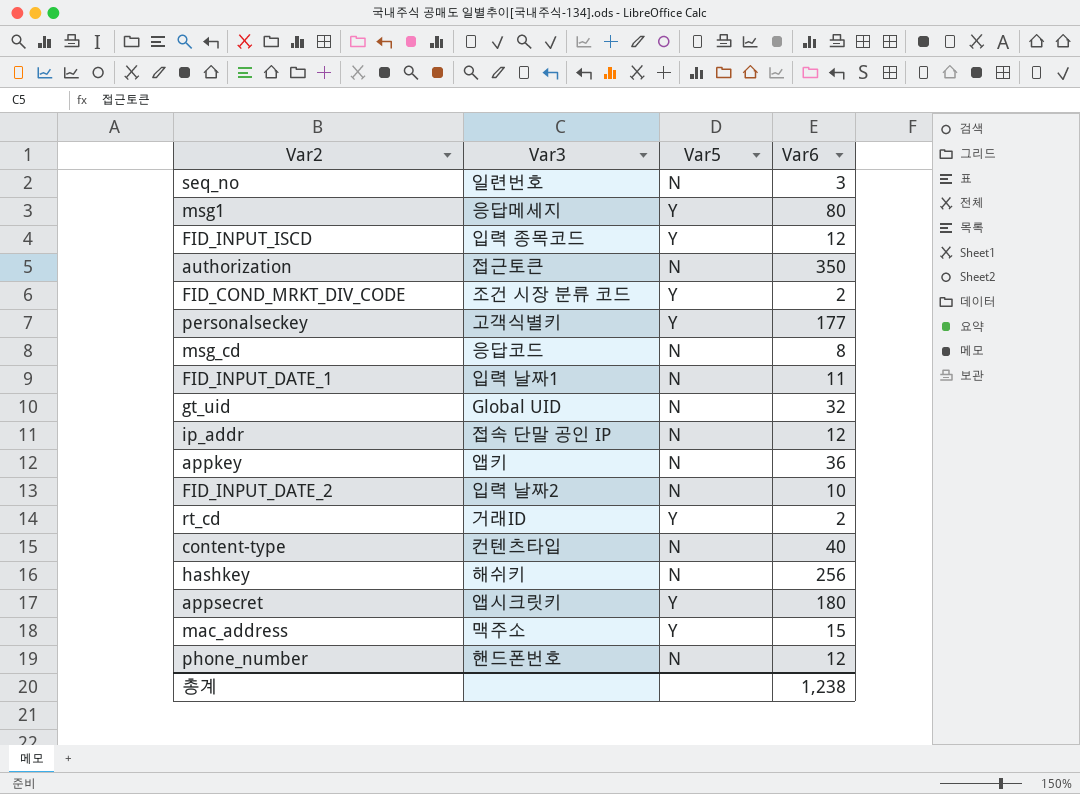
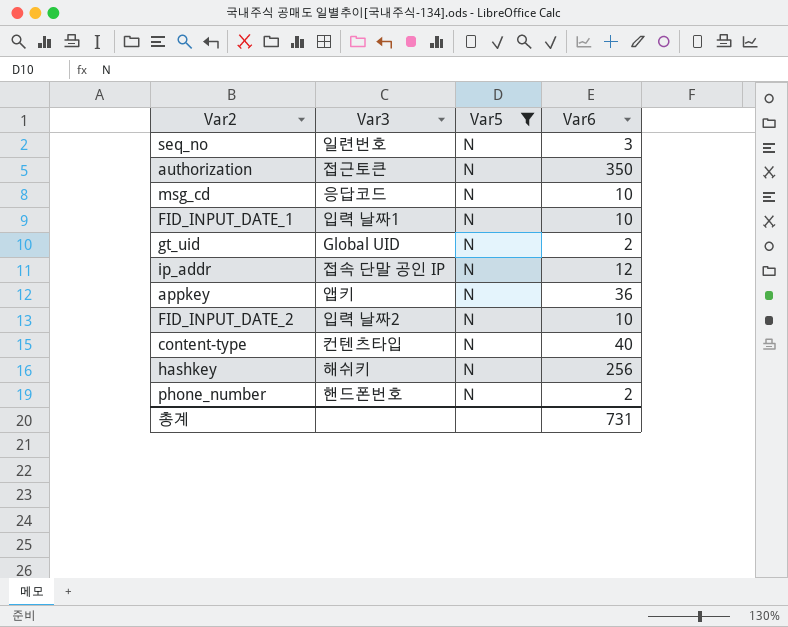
filter: none -> Var5 = N
msg_cd | Var6: 8 -> 10
FID_INPUT_DATE_1 | Var6: 11 -> 10
gt_uid | Var6: 32 -> 2
phone_number | Var6: 12 -> 2
총계 | Var6: 1,238 -> 731

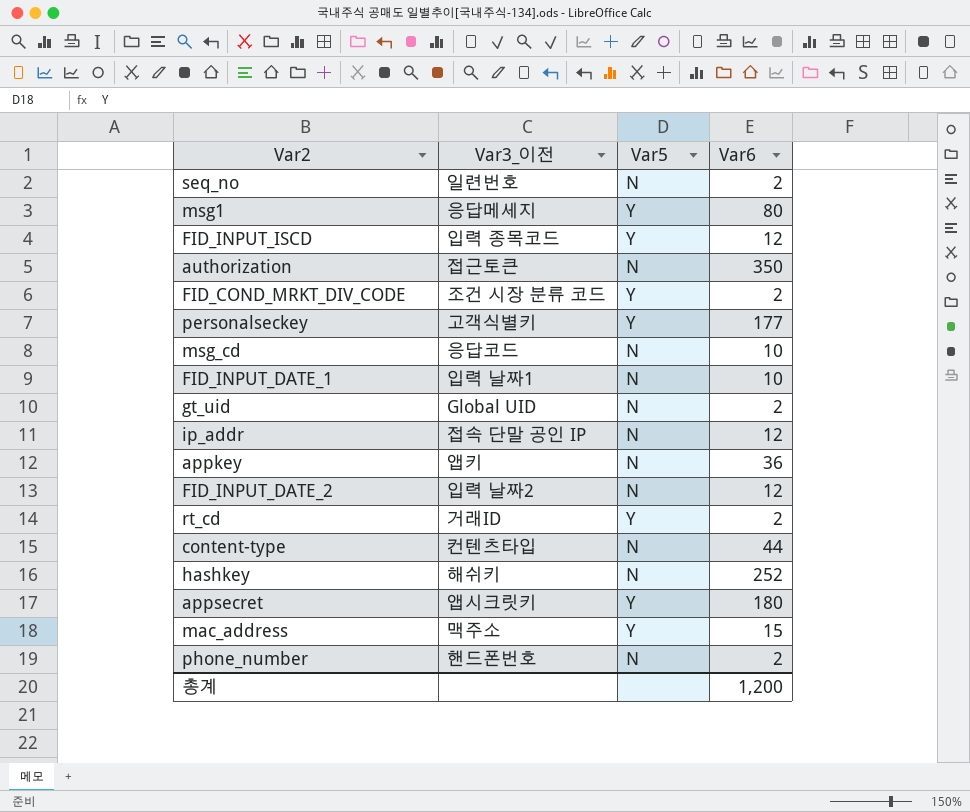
filter: Var5 = N -> none
column name: Var3 -> Var3_이전
seq_no | Var6: 3 -> 2
FID_INPUT_DATE_2 | Var6: 10 -> 12
content-type | Var6: 40 -> 44
hashkey | Var6: 256 -> 252
총계 | Var6: 731 -> 1,200

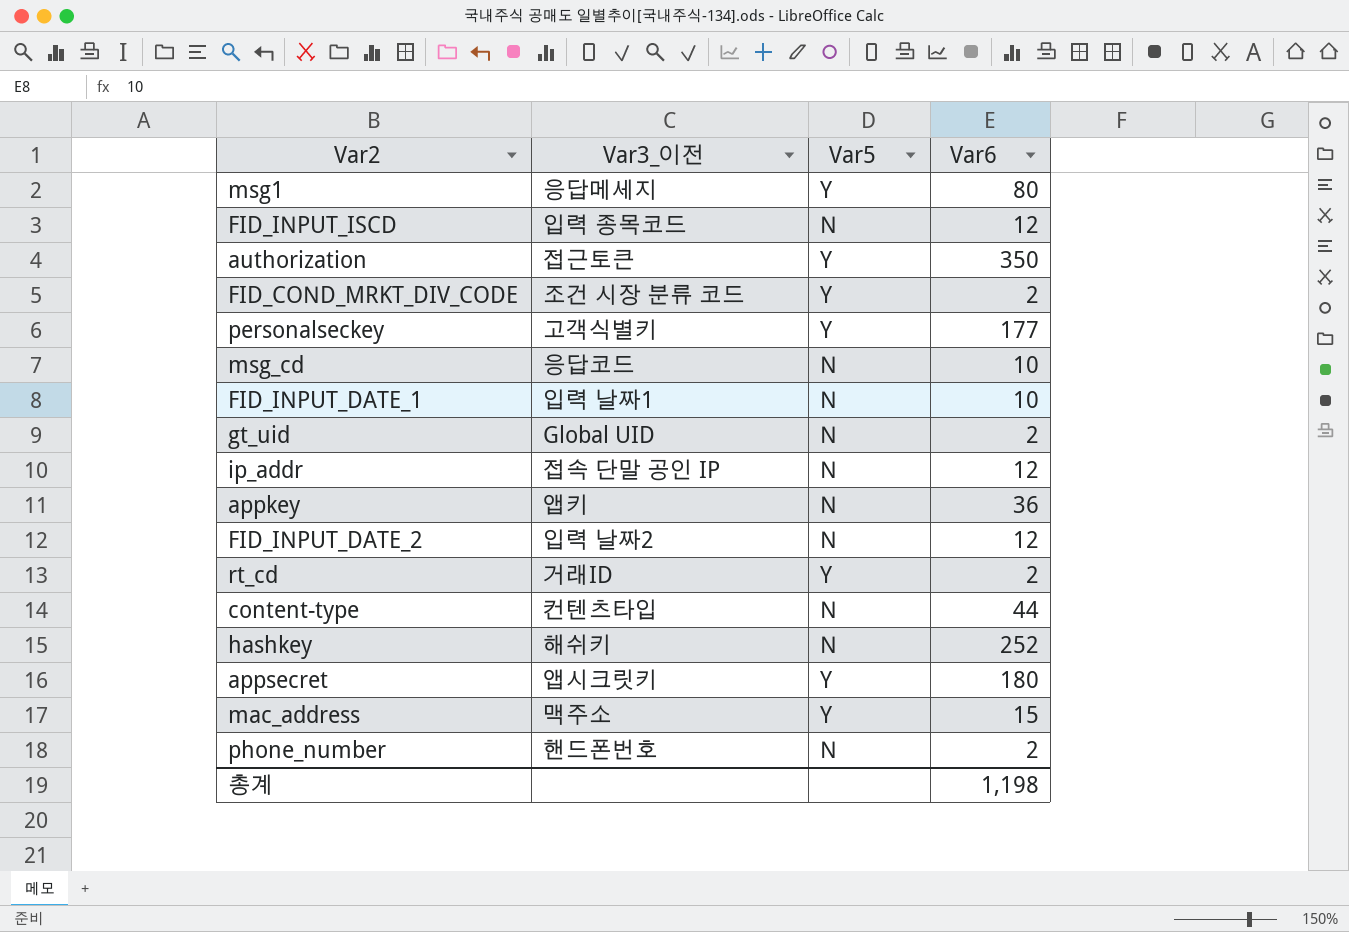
row seq_no: 일련번호 | N | 2 -> none
FID_INPUT_ISCD | Var5: Y -> N
authorization | Var5: N -> Y
총계 | Var6: 1,200 -> 1,198

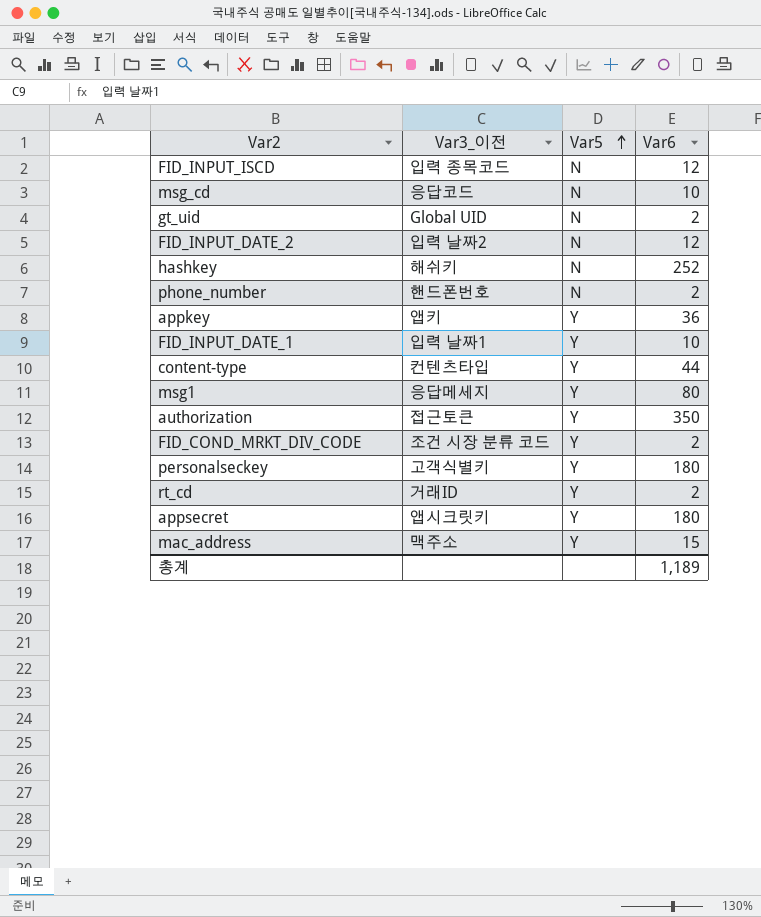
row order: none -> Var5 ascending
row ip_addr: 접속 단말 공인 IP | N | 12 -> none
appkey | Var5: N -> Y
FID_INPUT_DATE_1 | Var5: N -> Y
content-type | Var5: N -> Y
personalseckey | Var6: 177 -> 180
총계 | Var6: 1,198 -> 1,189

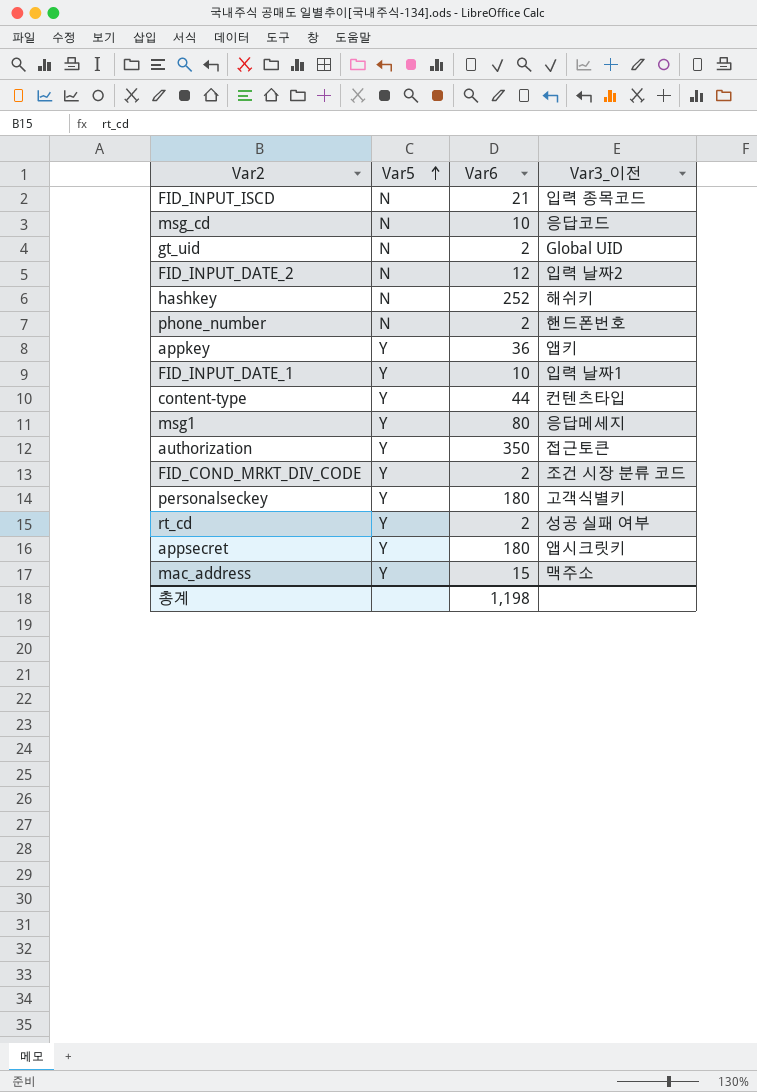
column Var3_이전 | position: 2 -> 4
FID_INPUT_ISCD | Var6: 12 -> 21
rt_cd | Var3_이전: 거래ID -> 성공 실패 여부
총계 | Var6: 1,189 -> 1,198

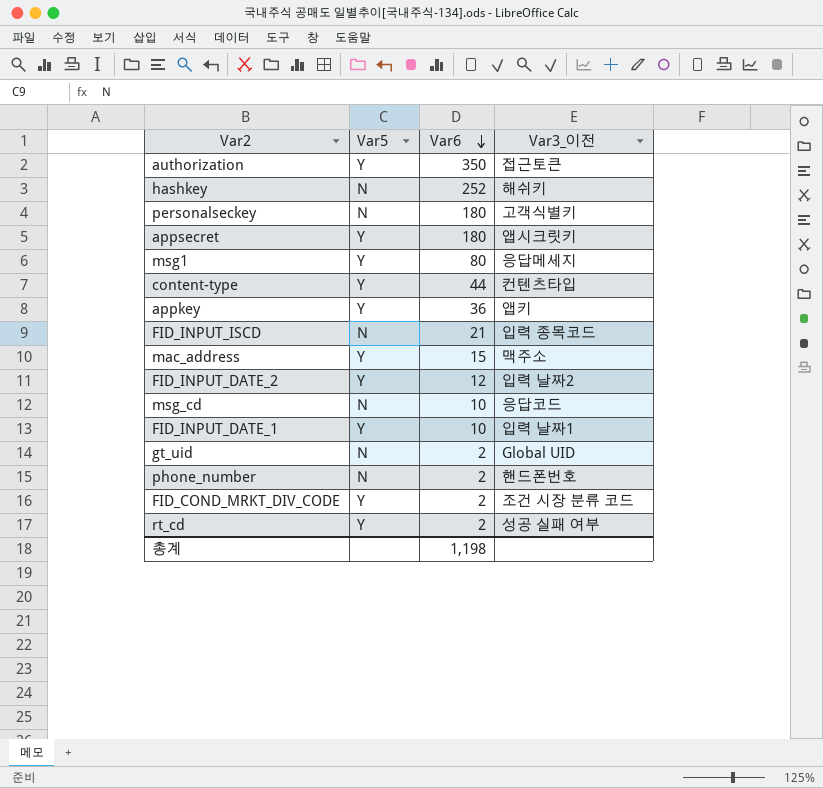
row order: Var5 ascending -> Var6 descending
personalseckey | Var5: Y -> N
FID_INPUT_DATE_2 | Var5: N -> Y

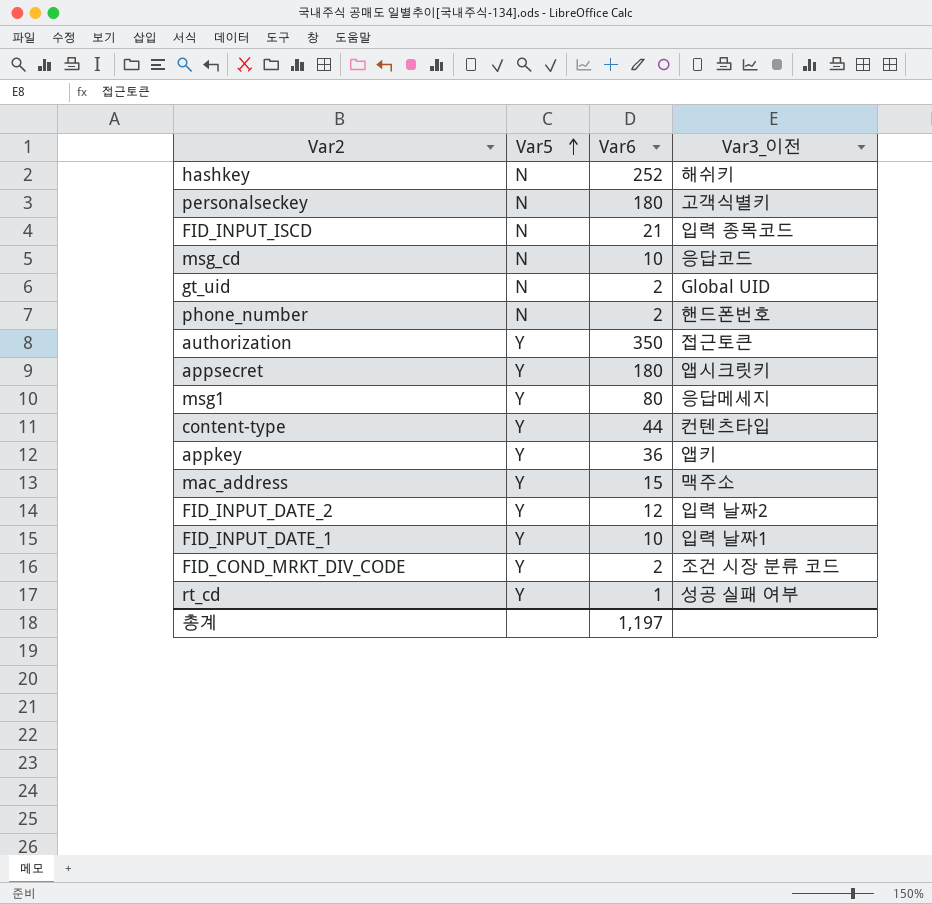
row order: Var6 descending -> Var5 ascending
rt_cd | Var6: 2 -> 1
총계 | Var6: 1,198 -> 1,197

